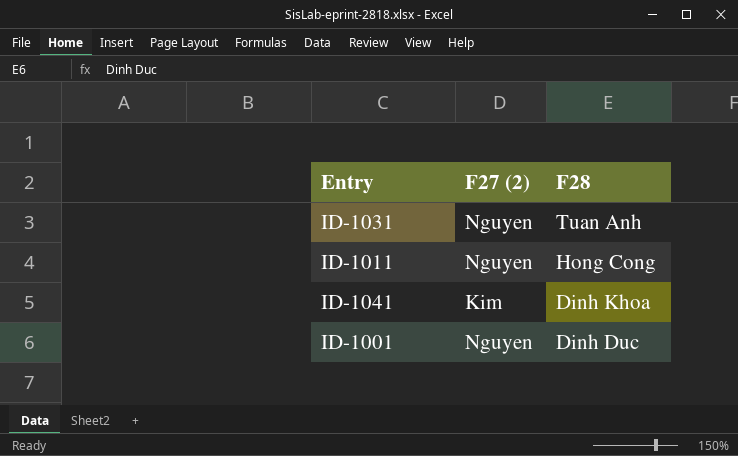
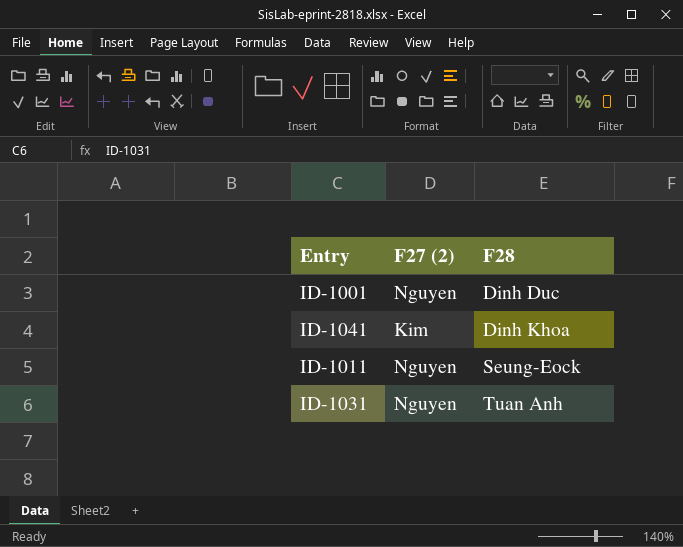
row order: F28 descending -> F28 ascending
ID-1011 | F28: Hong Cong -> Seung-Eock

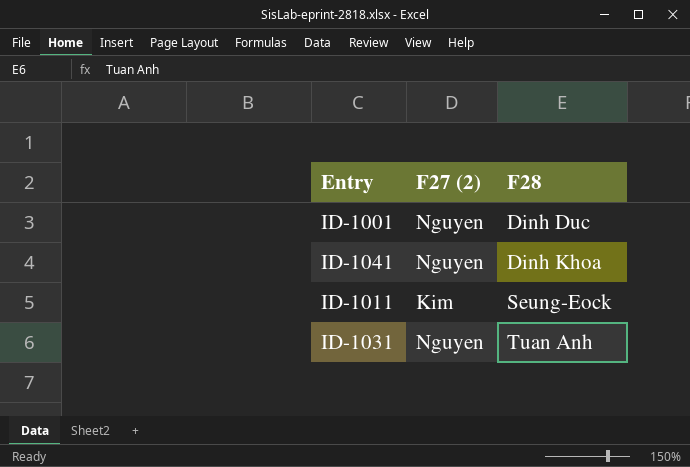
ID-1041 | F27 (2): Kim -> Nguyen
ID-1011 | F27 (2): Nguyen -> Kim

